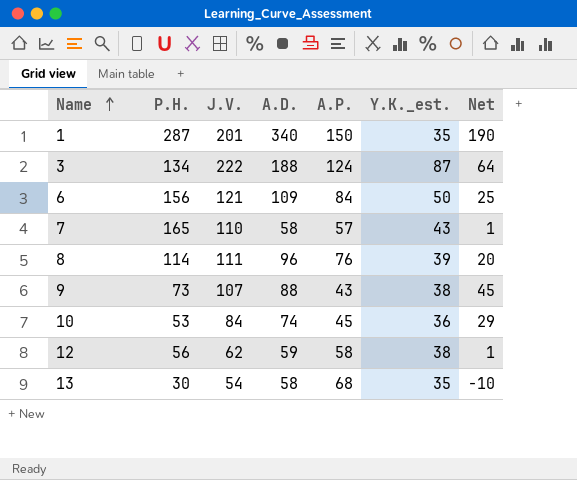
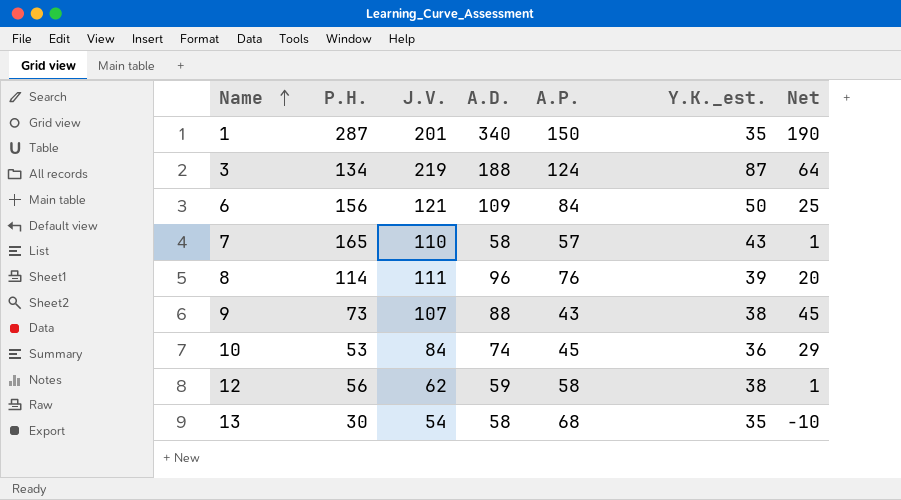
3 | J.V.: 222 -> 219

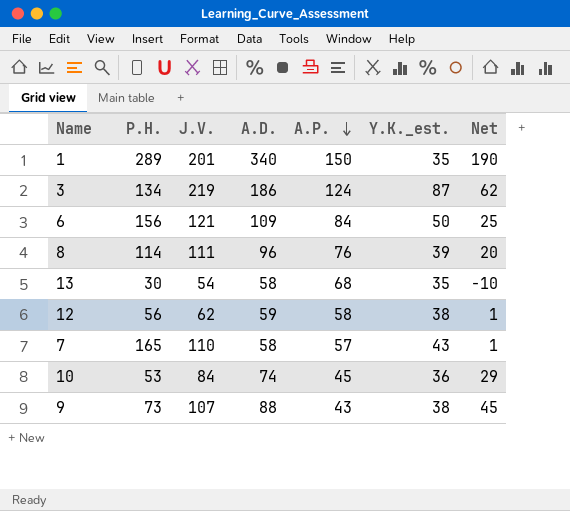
row order: Name ascending -> A.P. descending
1 | P.H.: 287 -> 289
3 | A.D.: 188 -> 186
3 | Net: 64 -> 62

